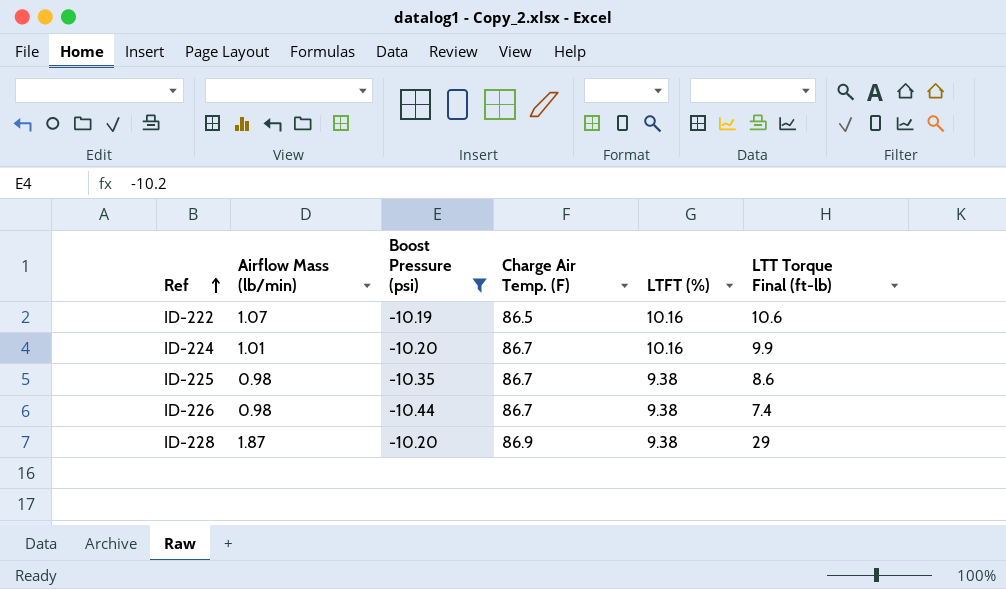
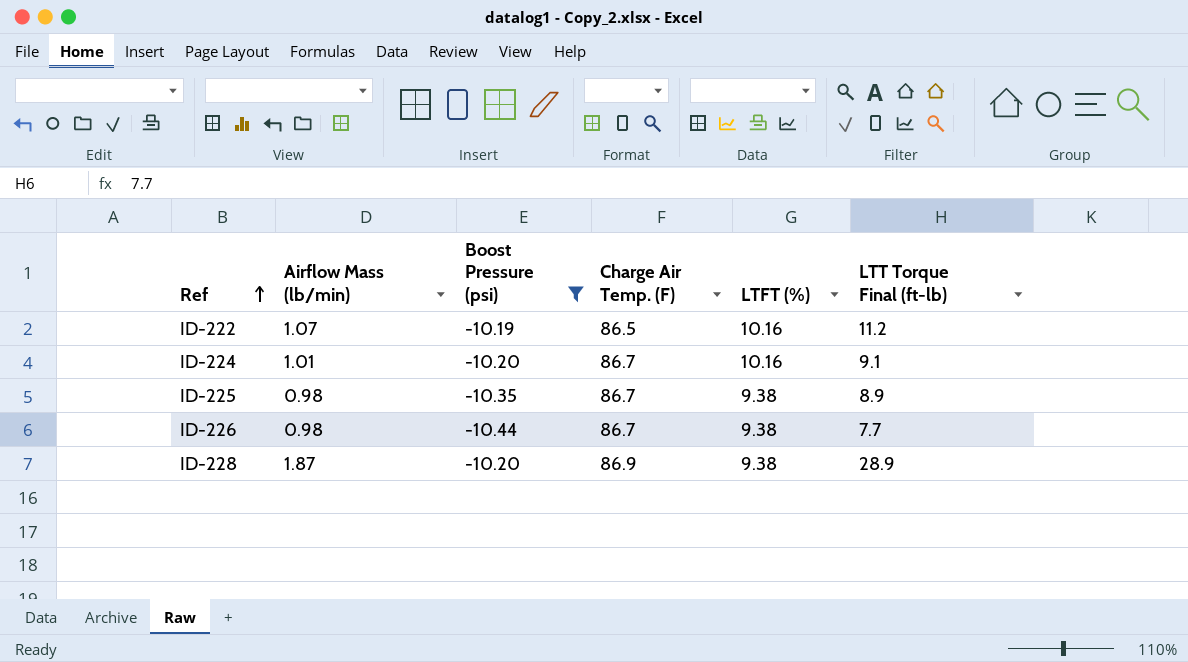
ID-222 | LTT Torque Final (ft-lb): 10.6 -> 11.2
ID-224 | LTT Torque Final (ft-lb): 9.9 -> 9.1
ID-225 | LTT Torque Final (ft-lb): 8.6 -> 8.9
ID-226 | LTT Torque Final (ft-lb): 7.4 -> 7.7
ID-228 | LTT Torque Final (ft-lb): 29 -> 28.9

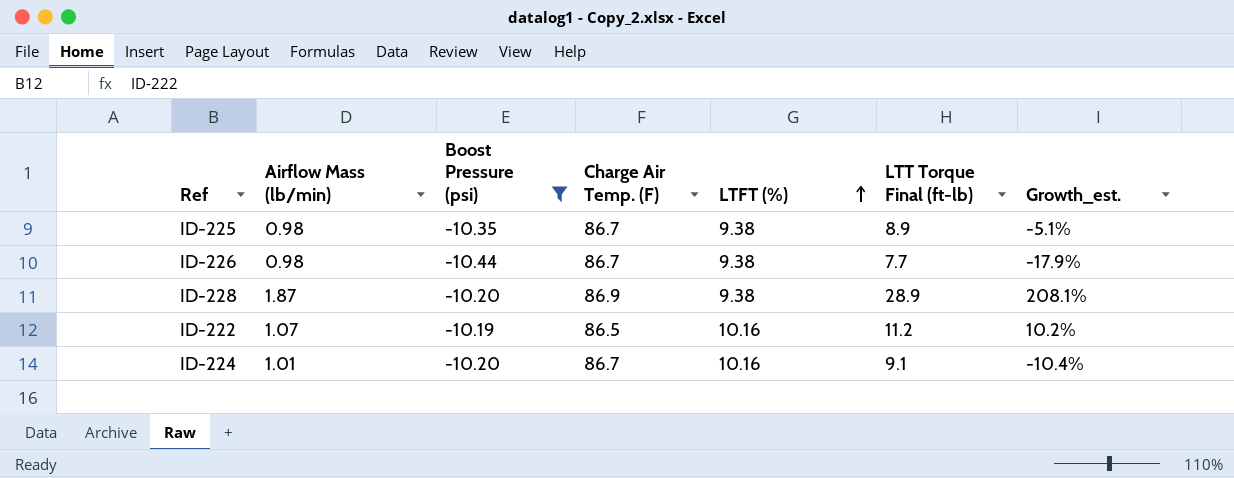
row order: Ref ascending -> LTFT (%) ascending
column Growth_est. | formula: none -> ([LTT Torque Final (ft-lb)] - [LTFT (%)]) / [LTFT (%)]

